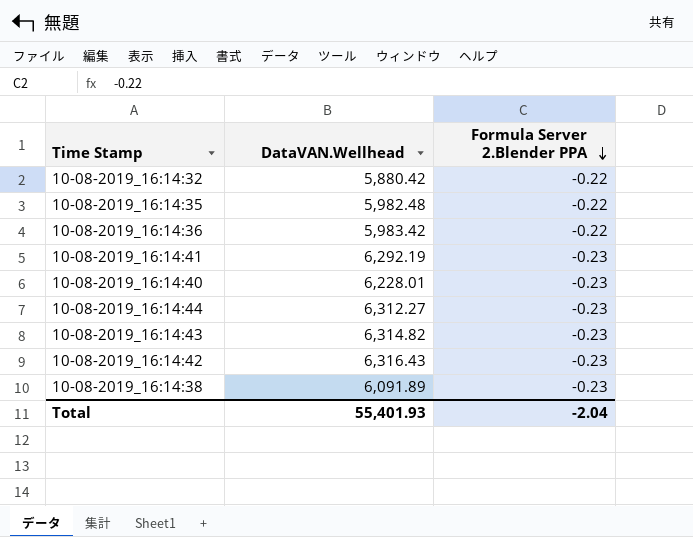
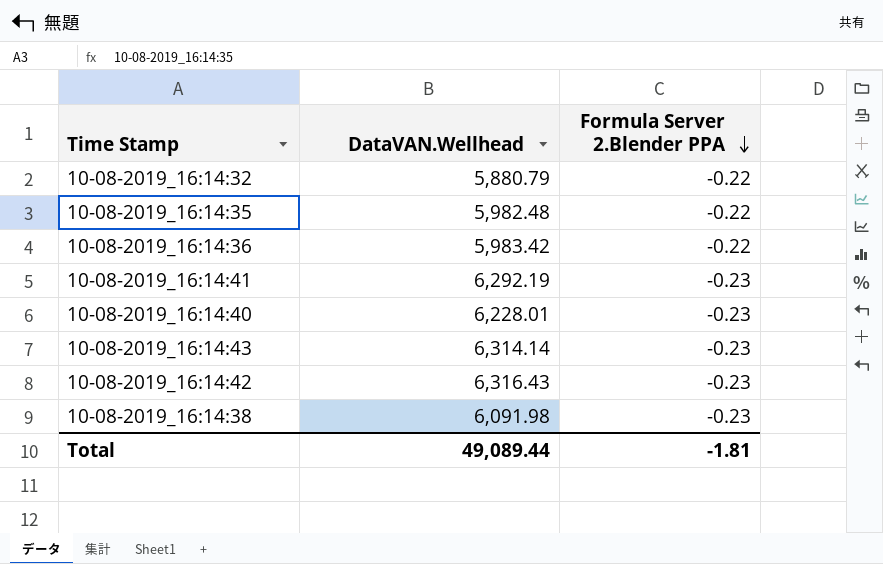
row 10-08-2019_16:14:44: 6,312.27 | -0.23 -> none
10-08-2019_16:14:32 | DataVAN.Wellhead: 5,880.42 -> 5,880.79
10-08-2019_16:14:43 | DataVAN.Wellhead: 6,314.82 -> 6,314.14
10-08-2019_16:14:38 | DataVAN.Wellhead: 6,091.89 -> 6,091.98
Total | DataVAN.Wellhead: 55,401.93 -> 49,089.44
Total | Formula Server 2.Blender PPA: -2.04 -> -1.81

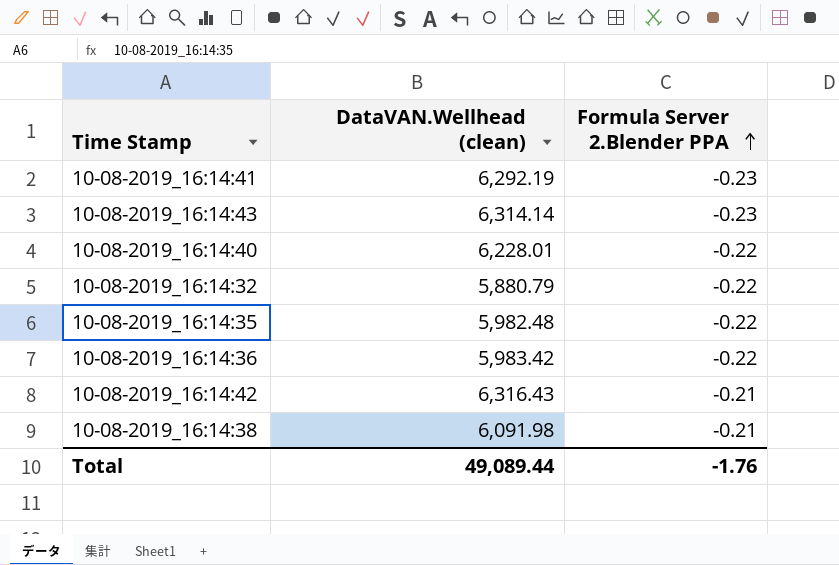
row order: Formula Server 2.Blender PPA descending -> Formula Server 2.Blender PPA ascending
column name: DataVAN.Wellhead -> DataVAN.Wellhead (clean)
10-08-2019_16:14:40 | Formula Server 2.Blender PPA: -0.23 -> -0.22
10-08-2019_16:14:42 | Formula Server 2.Blender PPA: -0.23 -> -0.21
10-08-2019_16:14:38 | Formula Server 2.Blender PPA: -0.23 -> -0.21
Total | Formula Server 2.Blender PPA: -1.81 -> -1.76

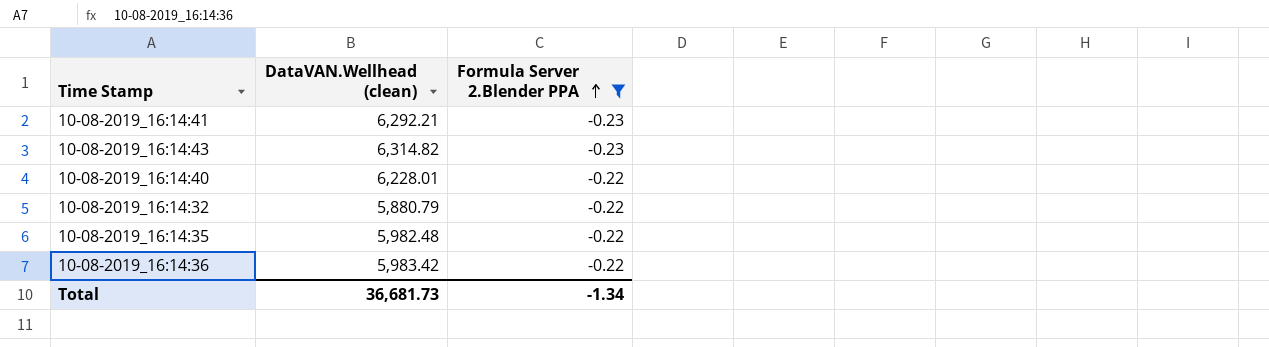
filter: none -> Formula Server 2.Blender PPA != -0.21
10-08-2019_16:14:41 | DataVAN.Wellhead (clean): 6,292.19 -> 6,292.21
10-08-2019_16:14:43 | DataVAN.Wellhead (clean): 6,314.14 -> 6,314.82
Total | DataVAN.Wellhead (clean): 49,089.44 -> 36,681.73
Total | Formula Server 2.Blender PPA: -1.76 -> -1.34

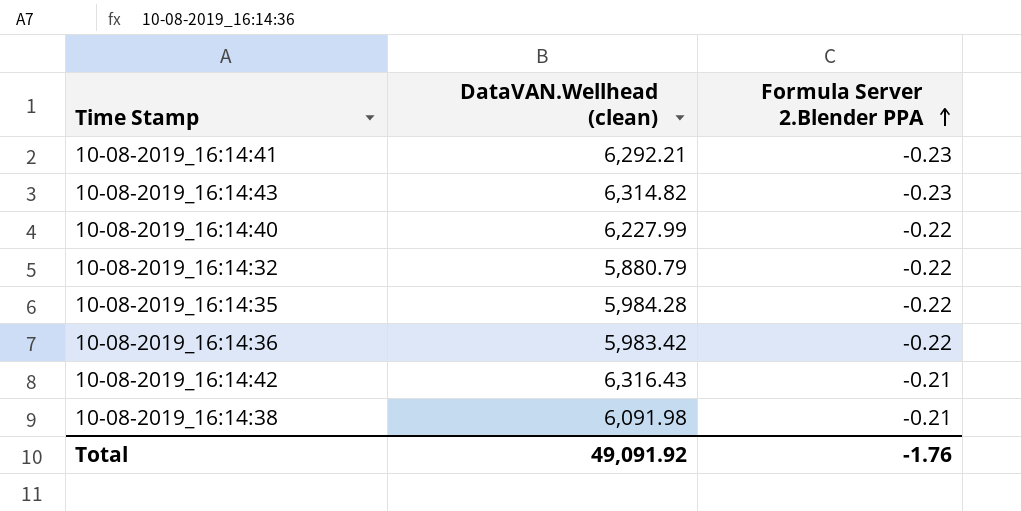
filter: Formula Server 2.Blender PPA != -0.21 -> none
10-08-2019_16:14:40 | DataVAN.Wellhead (clean): 6,228.01 -> 6,227.99
10-08-2019_16:14:35 | DataVAN.Wellhead (clean): 5,982.48 -> 5,984.28
Total | DataVAN.Wellhead (clean): 36,681.73 -> 49,091.92
Total | Formula Server 2.Blender PPA: -1.34 -> -1.76

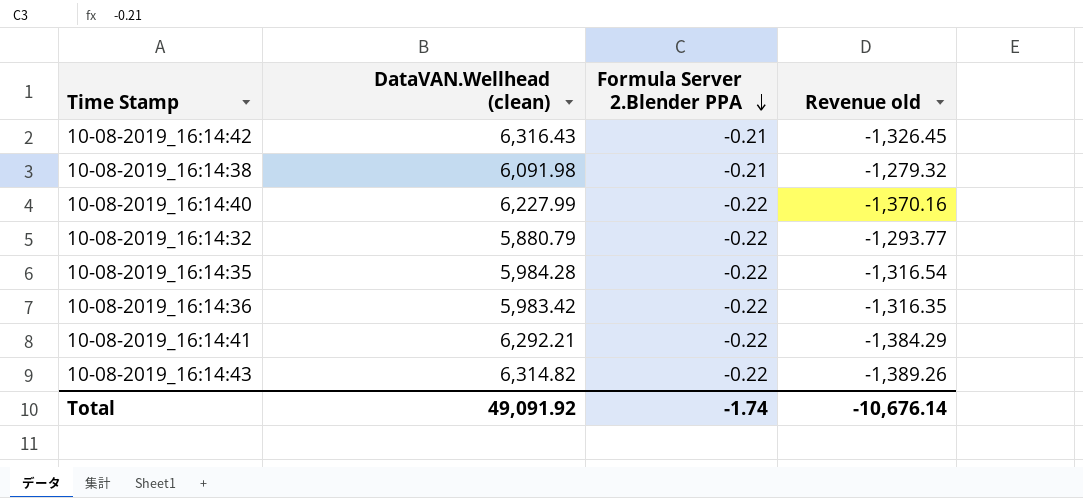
row order: Formula Server 2.Blender PPA ascending -> Formula Server 2.Blender PPA descending
column Revenue old | formula: none -> [DataVAN.Wellhead (clean)] * [Formula Server 2.Blender PPA]
10-08-2019_16:14:41 | Formula Server 2.Blender PPA: -0.23 -> -0.22
10-08-2019_16:14:43 | Formula Server 2.Blender PPA: -0.23 -> -0.22
Total | Formula Server 2.Blender PPA: -1.76 -> -1.74

